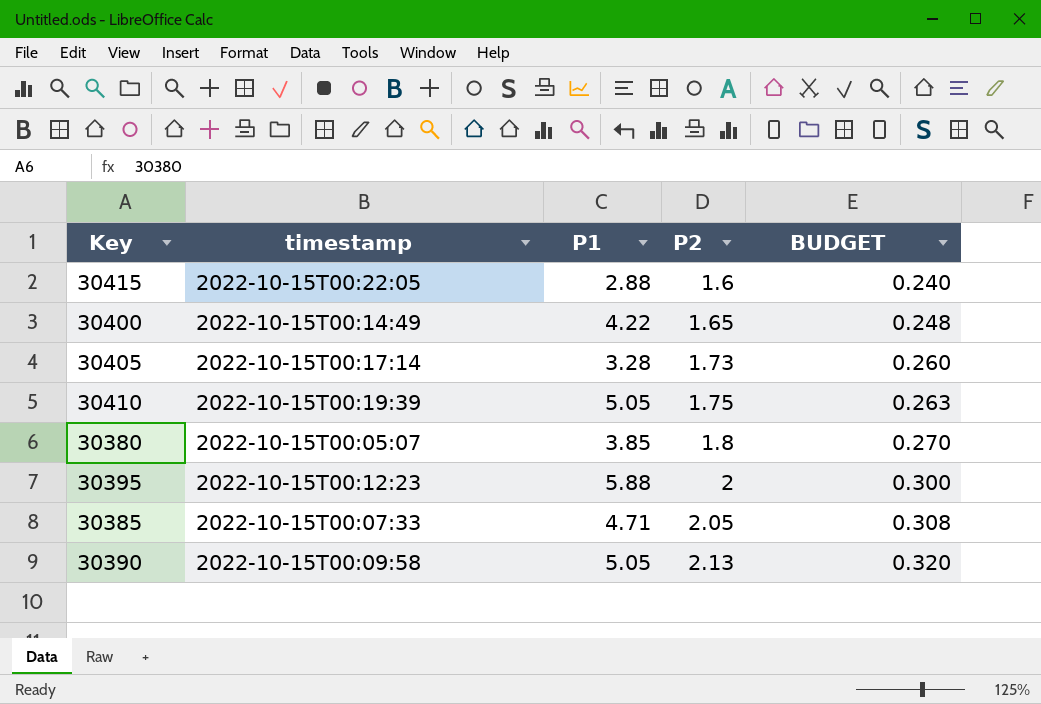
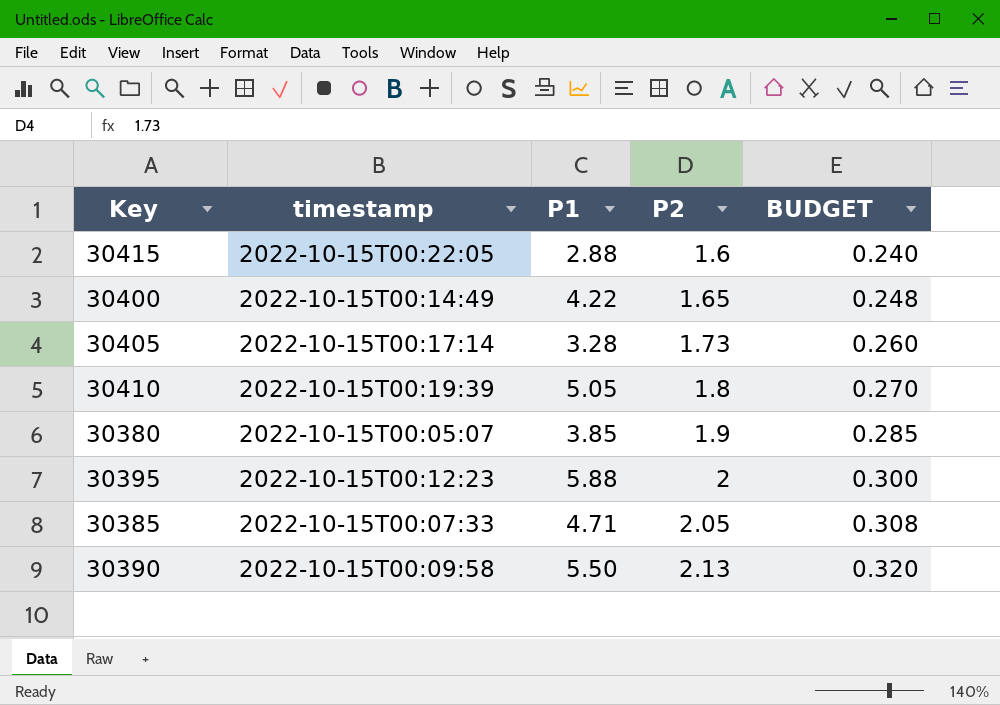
30410 | P2: 1.75 -> 1.8
30410 | BUDGET: 0.263 -> 0.270
30380 | P2: 1.8 -> 1.9
30380 | BUDGET: 0.270 -> 0.285
30390 | P1: 5.05 -> 5.50

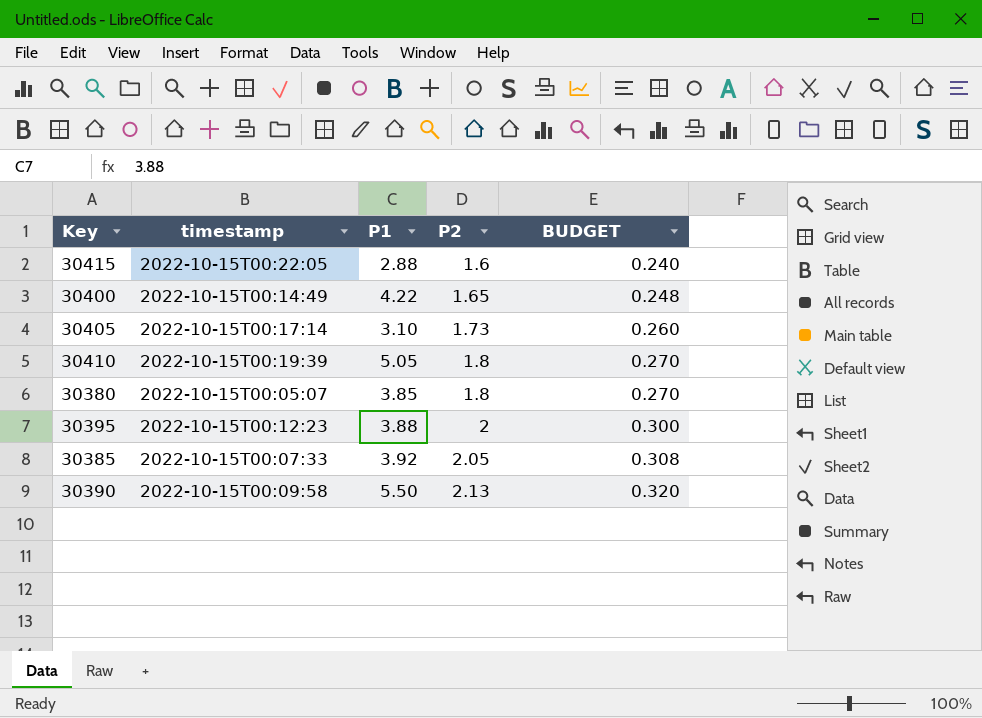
30405 | P1: 3.28 -> 3.10
30380 | P2: 1.9 -> 1.8
30380 | BUDGET: 0.285 -> 0.270
30395 | P1: 5.88 -> 3.88
30385 | P1: 4.71 -> 3.92

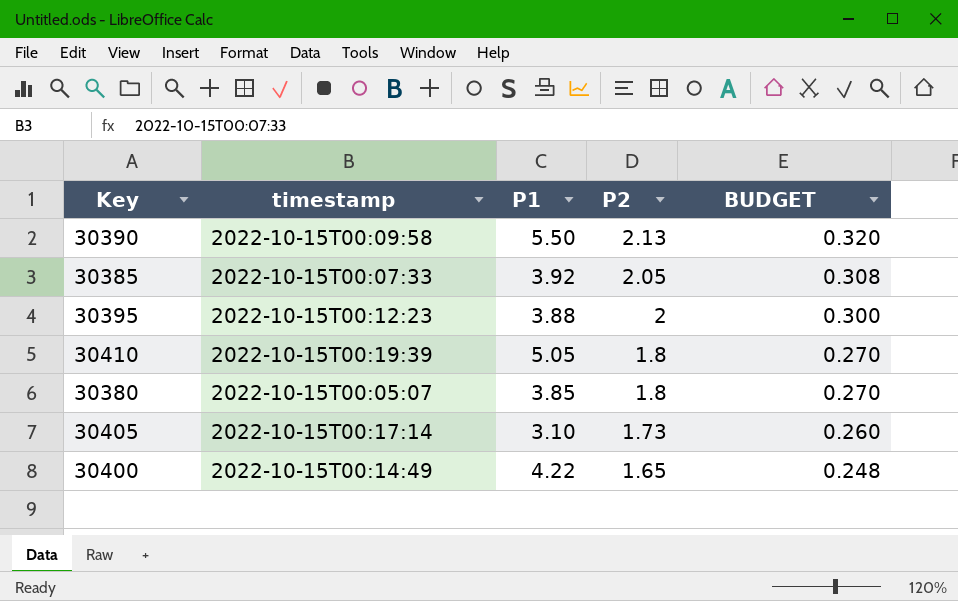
row order: P2 ascending -> P2 descending
row 30415: 2022-10-15T00:22:05 | 2.88 | 1.6 | 0.240 -> none

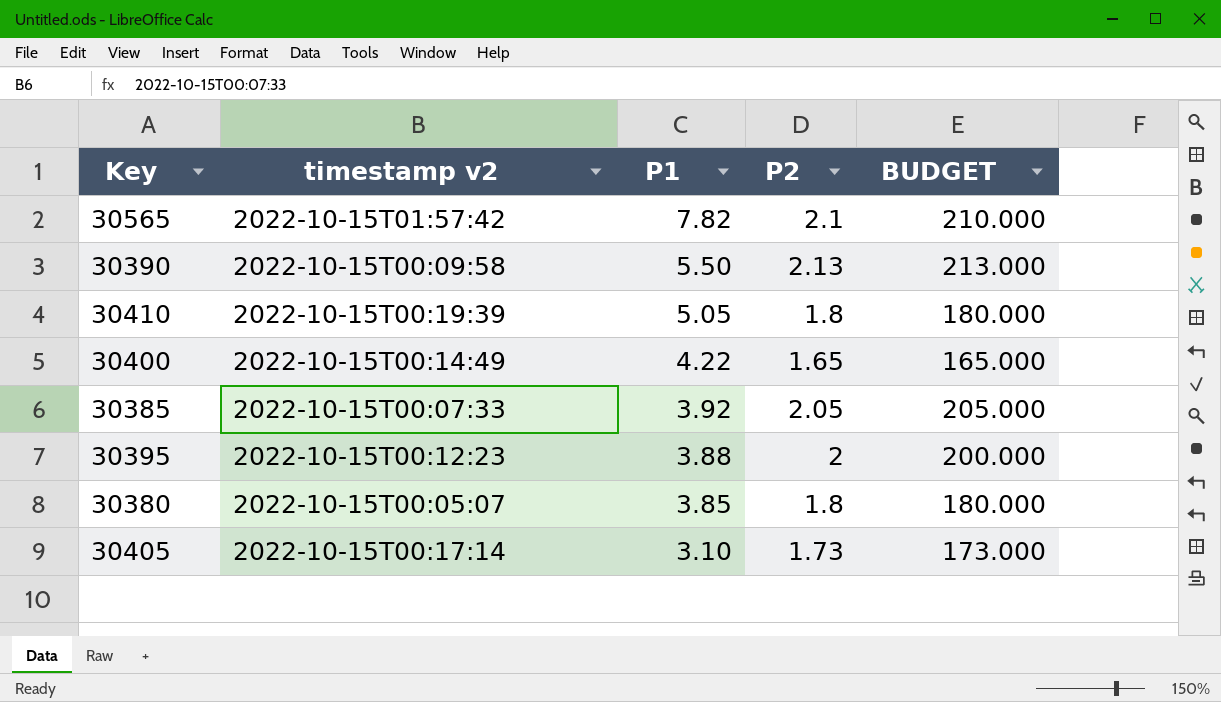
row order: P2 descending -> P1 descending
column name: timestamp -> timestamp v2
column BUDGET | formula: [P2] * 0.15 -> [P2] * 100
row 30565: none -> 2022-10-15T01:57:42 | 7.82 | 2.1 | 210.000

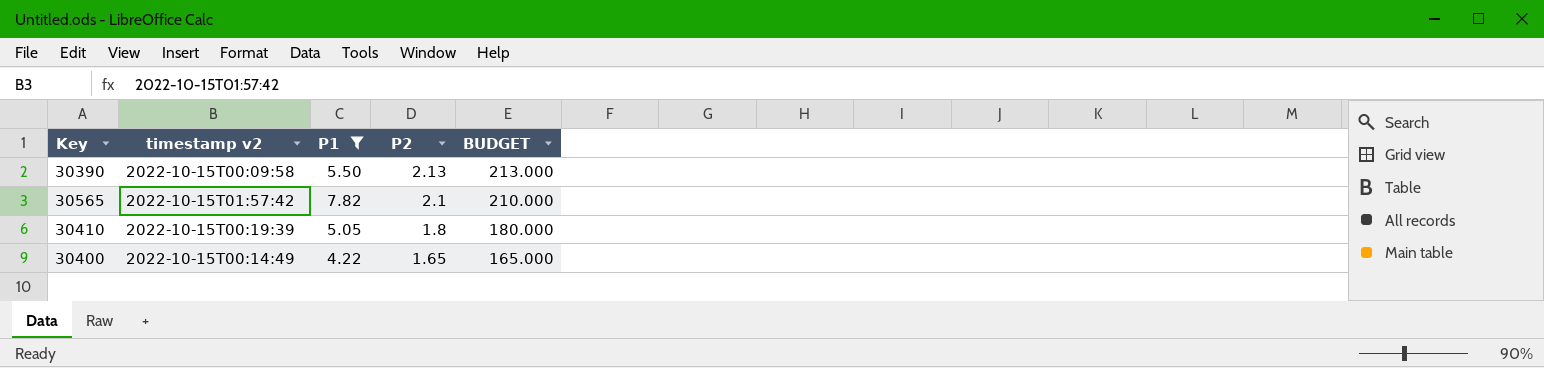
filter: none -> P1 >= 4.22
row order: P1 descending -> P2 descending

